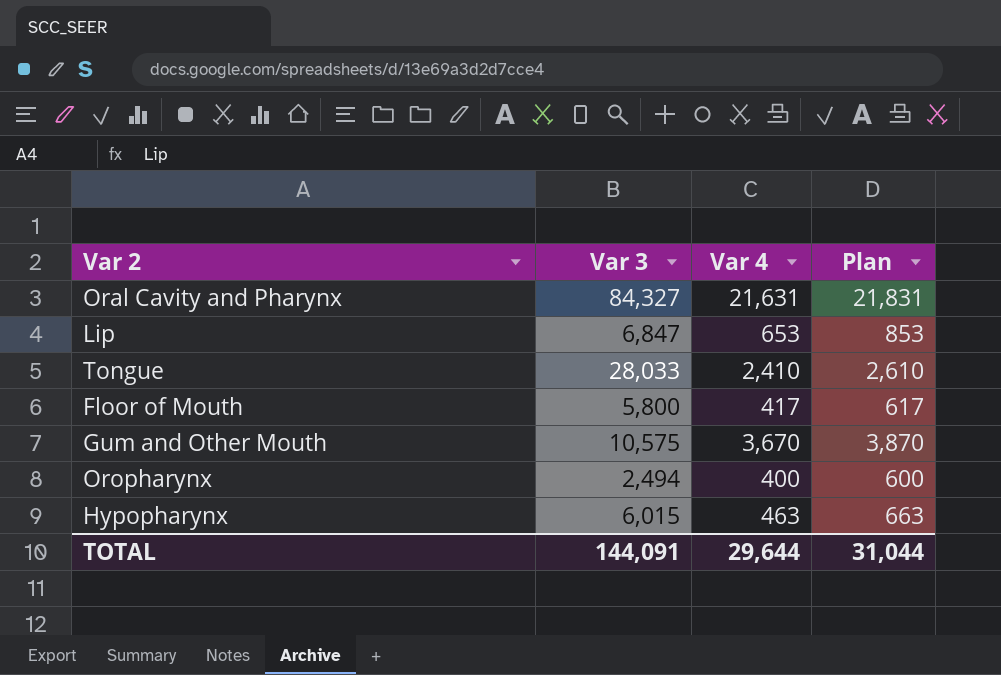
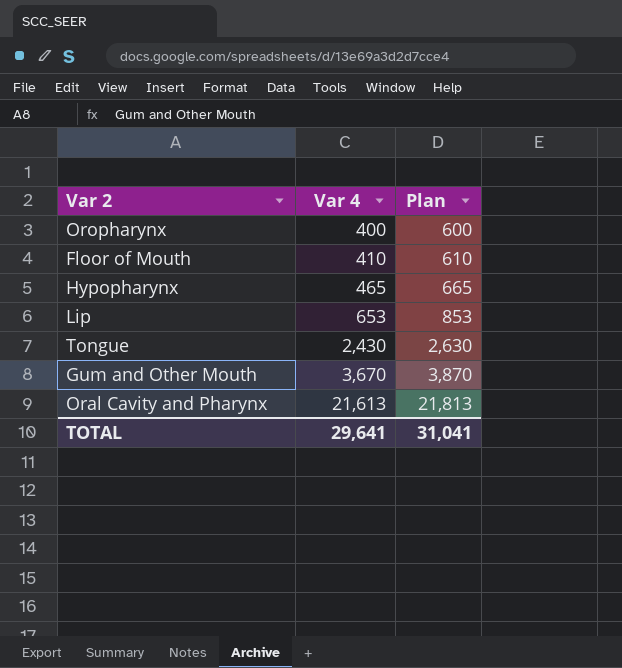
row order: none -> Var 4 ascending
column Var 3 | position: 2 -> none
Floor of Mouth | Var 4: 417 -> 410
Floor of Mouth | Plan: 617 -> 610
Hypopharynx | Var 4: 463 -> 465
Hypopharynx | Plan: 663 -> 665
Tongue | Var 4: 2,410 -> 2,430
Tongue | Plan: 2,610 -> 2,630
Oral Cavity and Pharynx | Var 4: 21,631 -> 21,613
Oral Cavity and Pharynx | Plan: 21,831 -> 21,813
TOTAL | Var 4: 29,644 -> 29,641
TOTAL | Plan: 31,044 -> 31,041

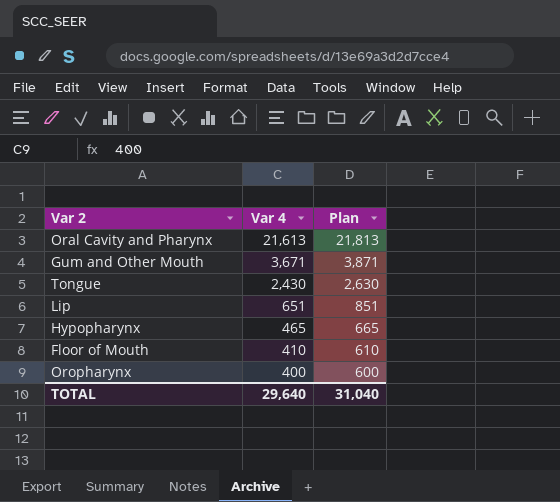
row order: Var 4 ascending -> Var 4 descending
Gum and Other Mouth | Var 4: 3,670 -> 3,671
Gum and Other Mouth | Plan: 3,870 -> 3,871
Lip | Var 4: 653 -> 651
Lip | Plan: 853 -> 851
TOTAL | Var 4: 29,641 -> 29,640
TOTAL | Plan: 31,041 -> 31,040

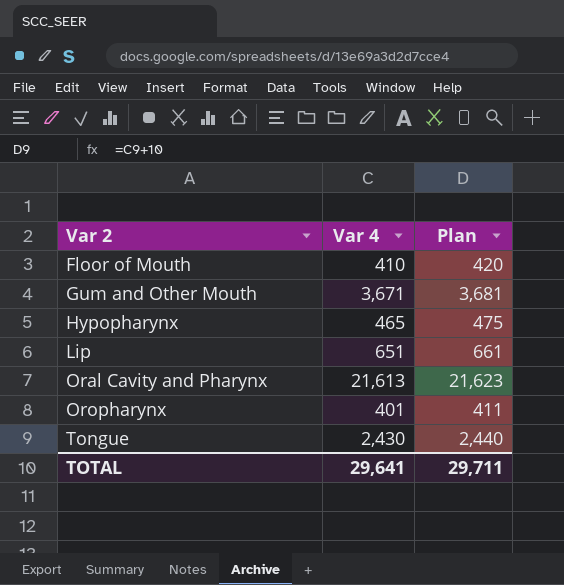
row order: Var 4 descending -> Var 2 ascending
column Plan | formula: [Var 4] + 200 -> [Var 4] + 10
Oropharynx | Var 4: 400 -> 401
TOTAL | Var 4: 29,640 -> 29,641
TOTAL | Plan: 31,040 -> 29,711

